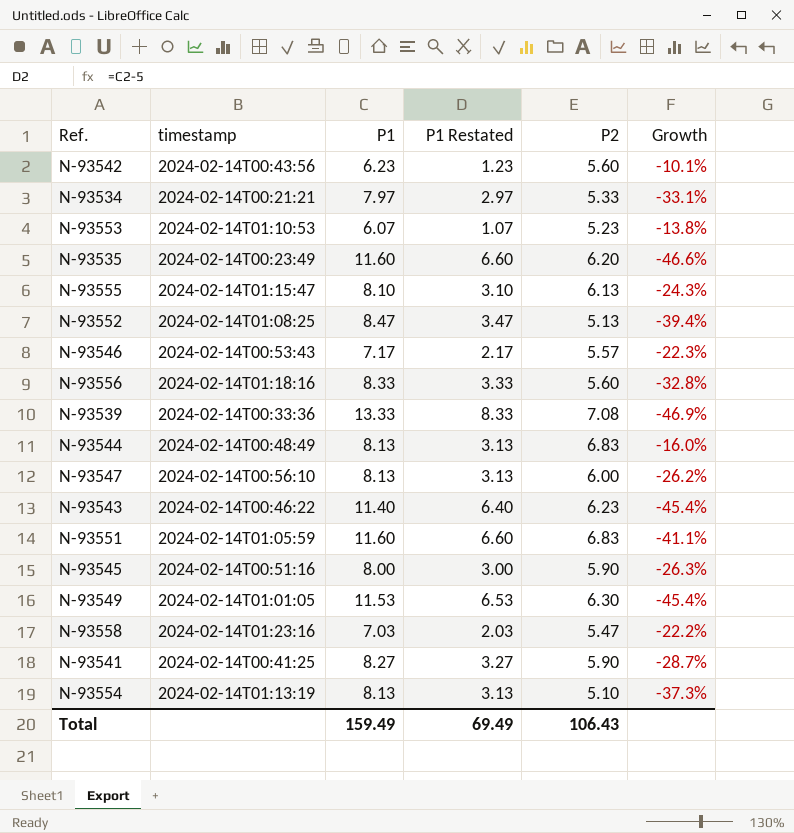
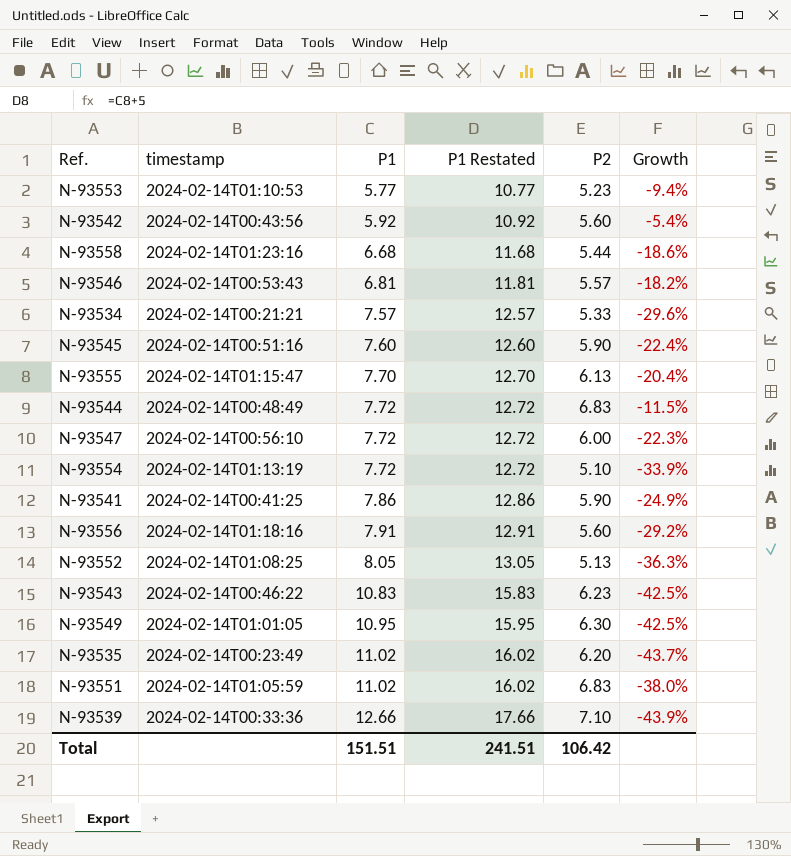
row order: none -> P1 ascending
column P1 Restated | formula: [P1] - 5 -> [P1] + 5
N-93553 | P1: 6.07 -> 5.77
N-93553 | Growth: -13.8% -> -9.4%
N-93542 | P1: 6.23 -> 5.92
N-93542 | Growth: -10.1% -> -5.4%
N-93558 | P1: 7.03 -> 6.68
N-93558 | P2: 5.47 -> 5.44
N-93558 | Growth: -22.2% -> -18.6%
N-93546 | P1: 7.17 -> 6.81
N-93546 | Growth: -22.3% -> -18.2%
N-93534 | P1: 7.97 -> 7.57
N-93534 | Growth: -33.1% -> -29.6%
N-93545 | P1: 8.00 -> 7.60
N-93545 | Growth: -26.3% -> -22.4%
N-93555 | P1: 8.10 -> 7.70
N-93555 | Growth: -24.3% -> -20.4%
N-93544 | P1: 8.13 -> 7.72
N-93544 | Growth: -16.0% -> -11.5%
N-93547 | P1: 8.13 -> 7.72
N-93547 | Growth: -26.2% -> -22.3%
N-93554 | P1: 8.13 -> 7.72
N-93554 | Growth: -37.3% -> -33.9%
N-93541 | P1: 8.27 -> 7.86
N-93541 | Growth: -28.7% -> -24.9%
N-93556 | P1: 8.33 -> 7.91
N-93556 | Growth: -32.8% -> -29.2%
N-93552 | P1: 8.47 -> 8.05
N-93552 | Growth: -39.4% -> -36.3%
N-93543 | P1: 11.40 -> 10.83
N-93543 | Growth: -45.4% -> -42.5%
N-93549 | P1: 11.53 -> 10.95
N-93549 | Growth: -45.4% -> -42.5%
N-93535 | P1: 11.60 -> 11.02
N-93535 | Growth: -46.6% -> -43.7%
N-93551 | P1: 11.60 -> 11.02
N-93551 | Growth: -41.1% -> -38.0%
N-93539 | P1: 13.33 -> 12.66
N-93539 | P2: 7.08 -> 7.10
N-93539 | Growth: -46.9% -> -43.9%
Total | P1: 159.49 -> 151.51
Total | P1 Restated: 69.49 -> 241.51
Total | P2: 106.43 -> 106.42

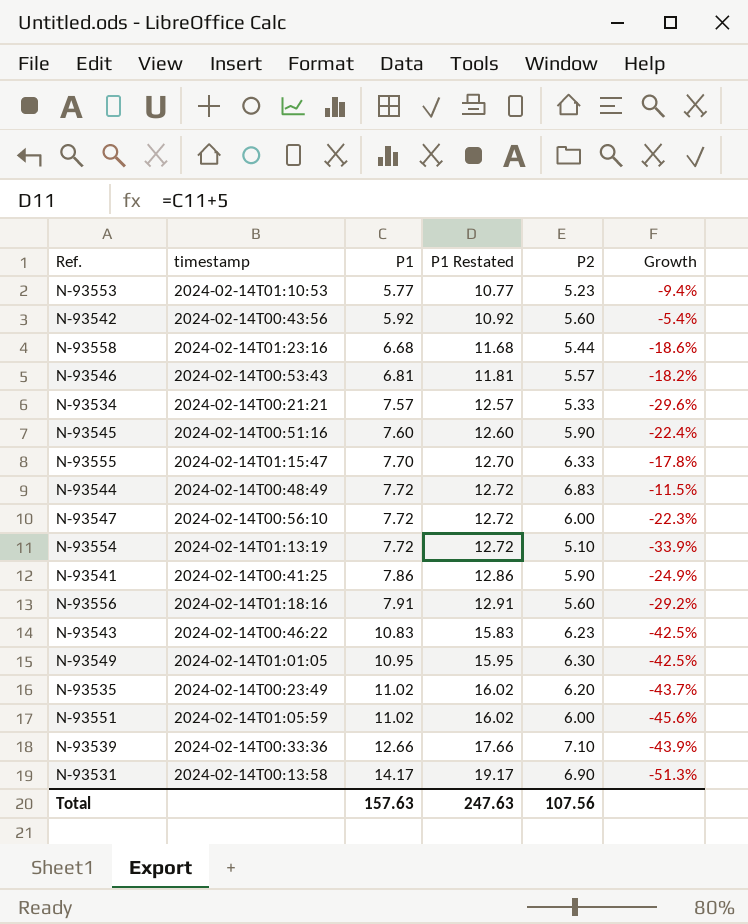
row N-93552: 2024-02-14T01:08:25 | 8.05 | 13.05 | 5.13 | -36.3% -> none
N-93555 | P2: 6.13 -> 6.33
N-93555 | Growth: -20.4% -> -17.8%
N-93551 | P2: 6.83 -> 6.00
N-93551 | Growth: -38.0% -> -45.6%
row N-93531: none -> 2024-02-14T00:13:58 | 14.17 | 19.17 | 6.90 | -51.3%
Total | P1: 151.51 -> 157.63
Total | P1 Restated: 241.51 -> 247.63
Total | P2: 106.42 -> 107.56

